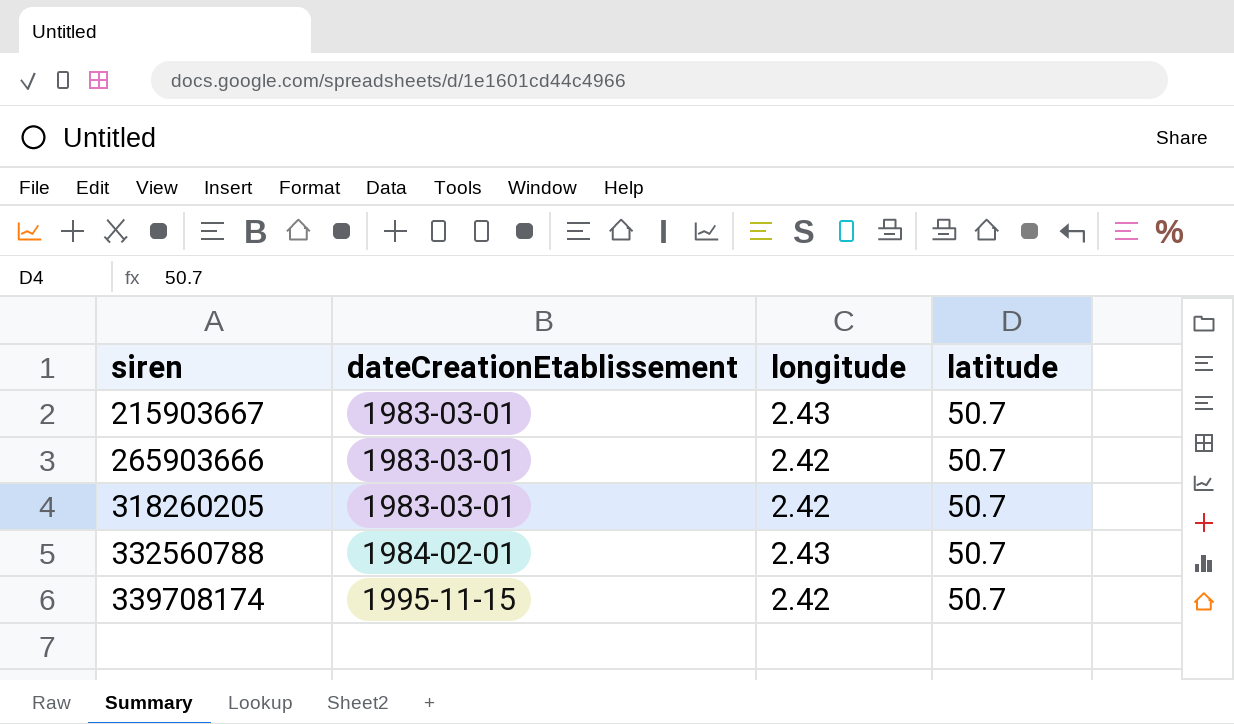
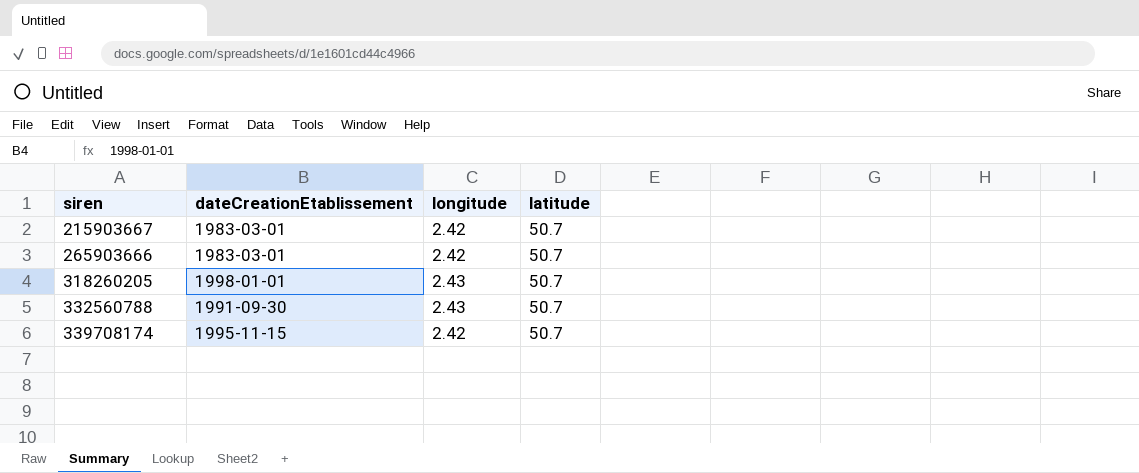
215903667 | longitude: 2.43 -> 2.42
318260205 | dateCreationEtablissement: 1983-03-01 -> 1998-01-01
318260205 | longitude: 2.42 -> 2.43
332560788 | dateCreationEtablissement: 1984-02-01 -> 1991-09-30

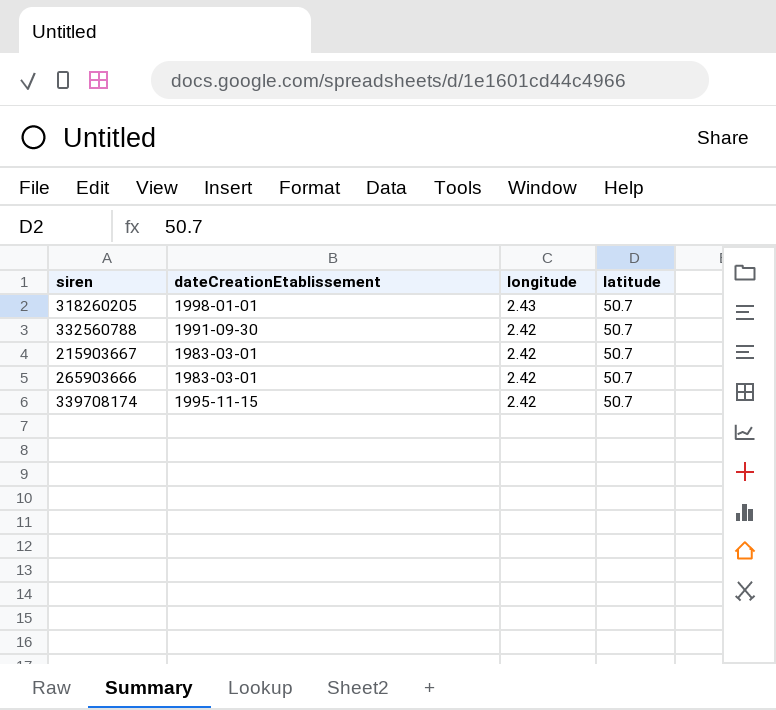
row order: siren ascending -> longitude descending
332560788 | longitude: 2.43 -> 2.42

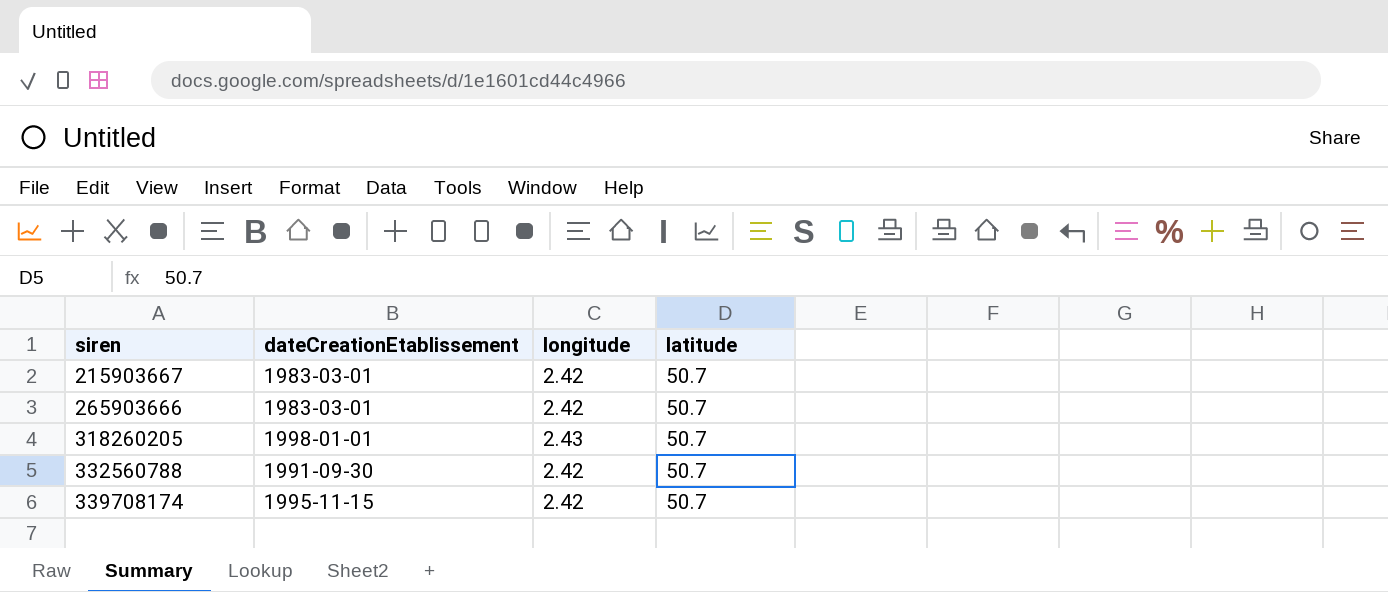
row order: longitude descending -> siren ascending

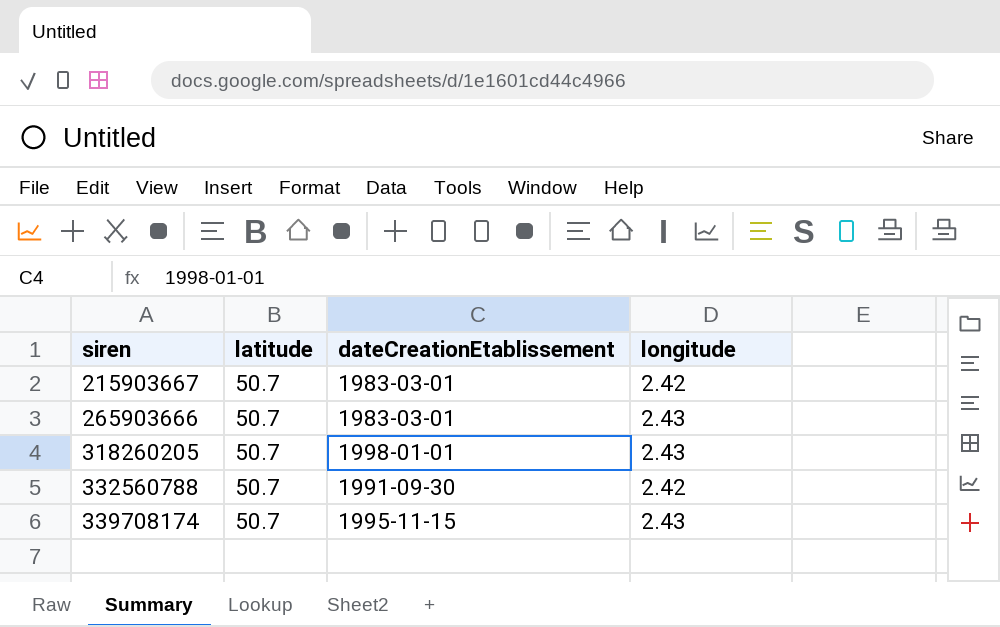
column latitude | position: 4 -> 2
265903666 | longitude: 2.42 -> 2.43
339708174 | longitude: 2.42 -> 2.43

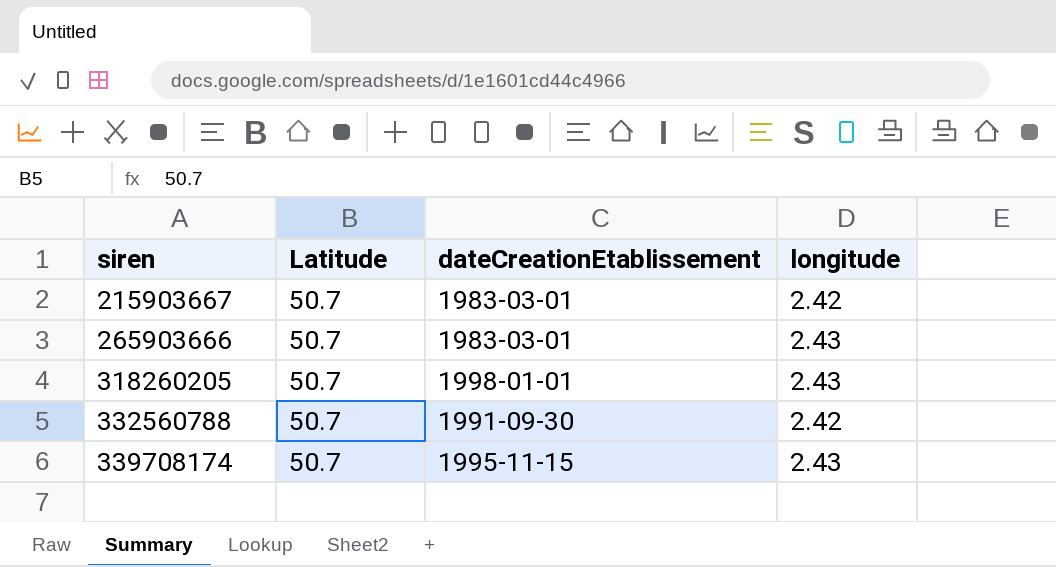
column name: latitude -> Latitude

